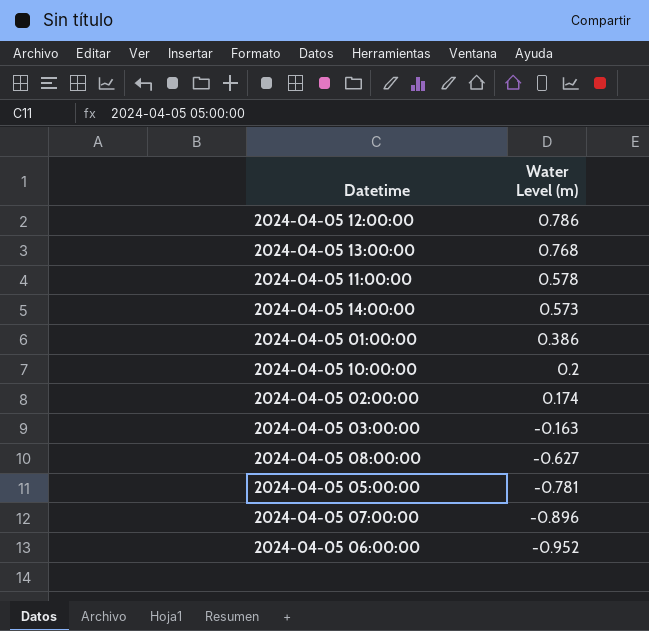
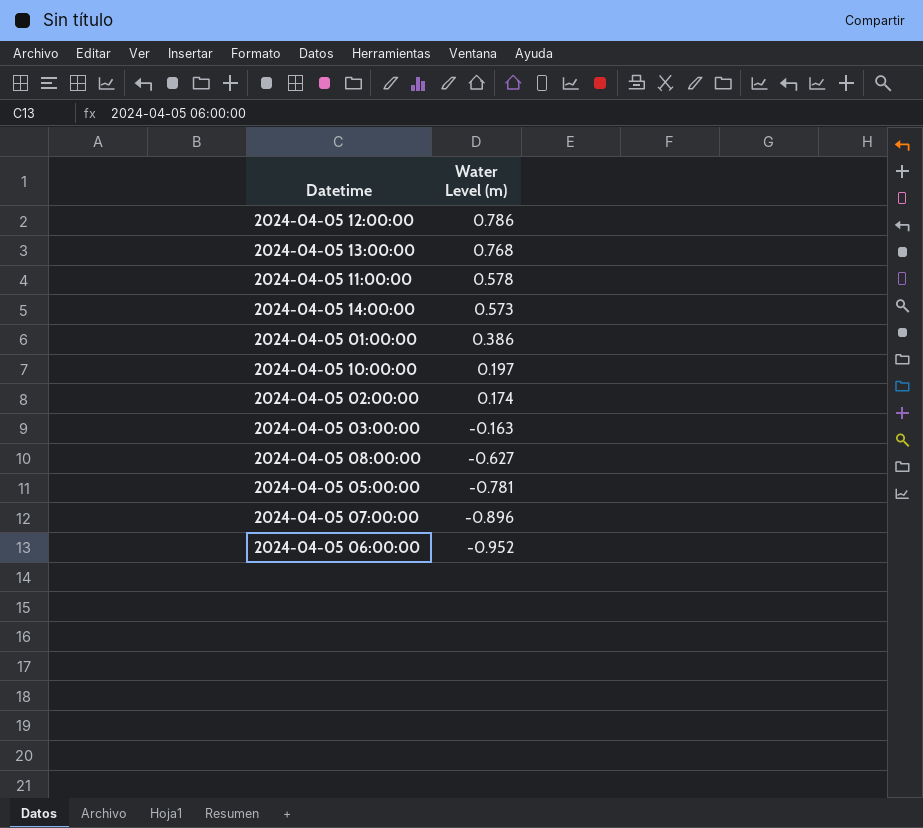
2024-04-05 10:00:00 | Water Level (m): 0.2 -> 0.197

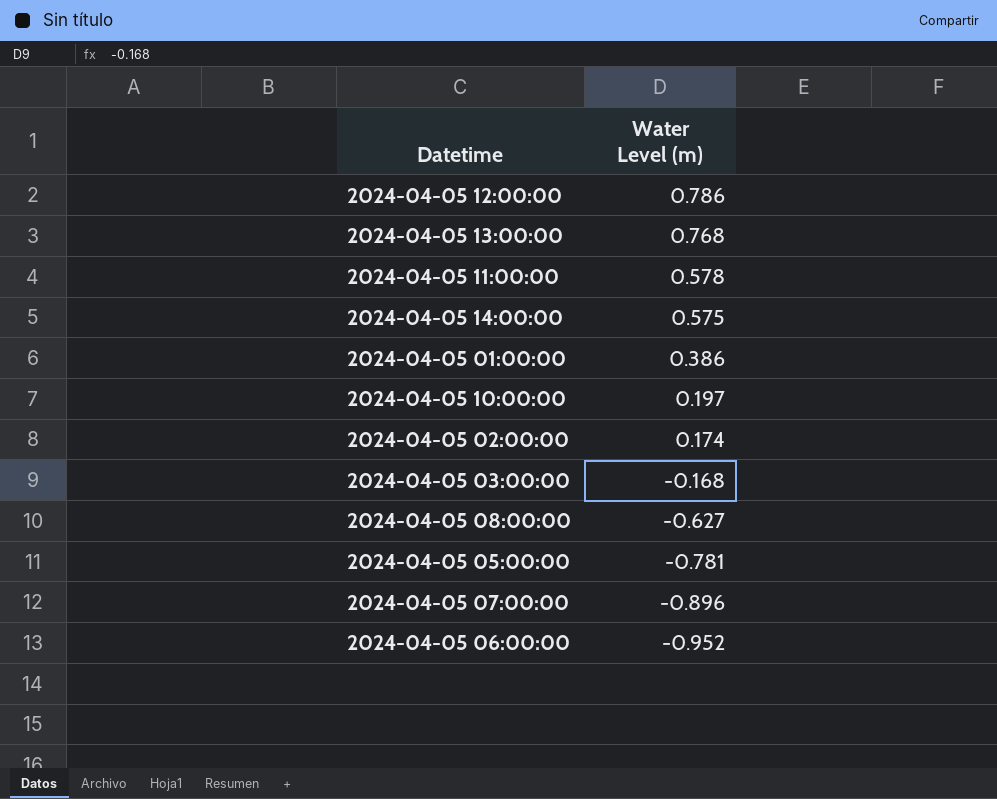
2024-04-05 14:00:00 | Water Level (m): 0.573 -> 0.575
2024-04-05 03:00:00 | Water Level (m): -0.163 -> -0.168

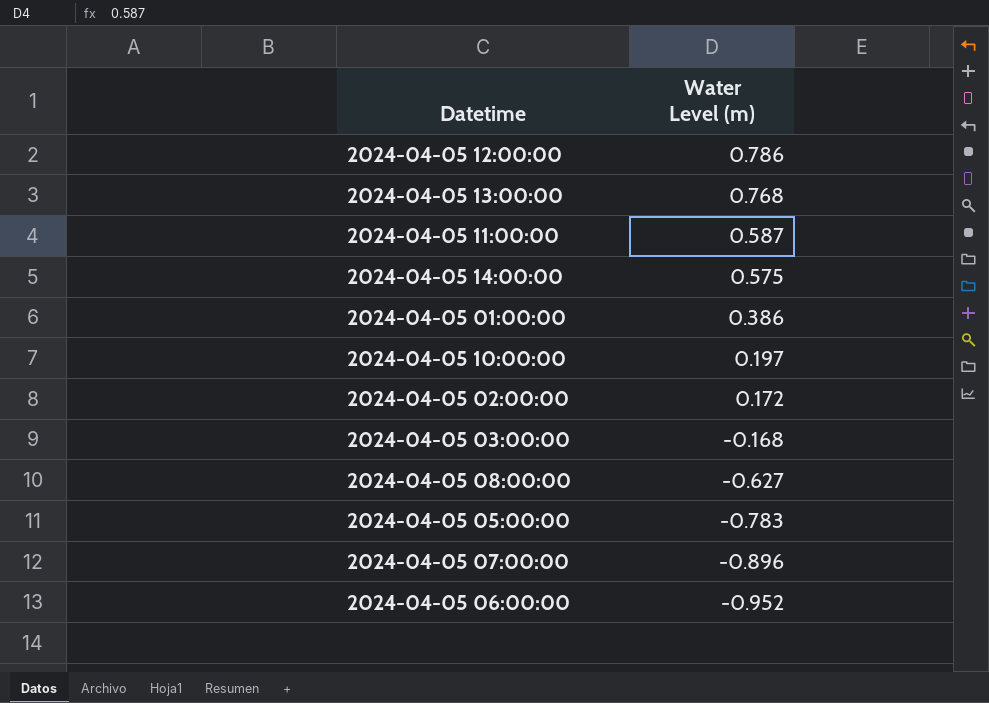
2024-04-05 11:00:00 | Water Level (m): 0.578 -> 0.587
2024-04-05 02:00:00 | Water Level (m): 0.174 -> 0.172
2024-04-05 05:00:00 | Water Level (m): -0.781 -> -0.783

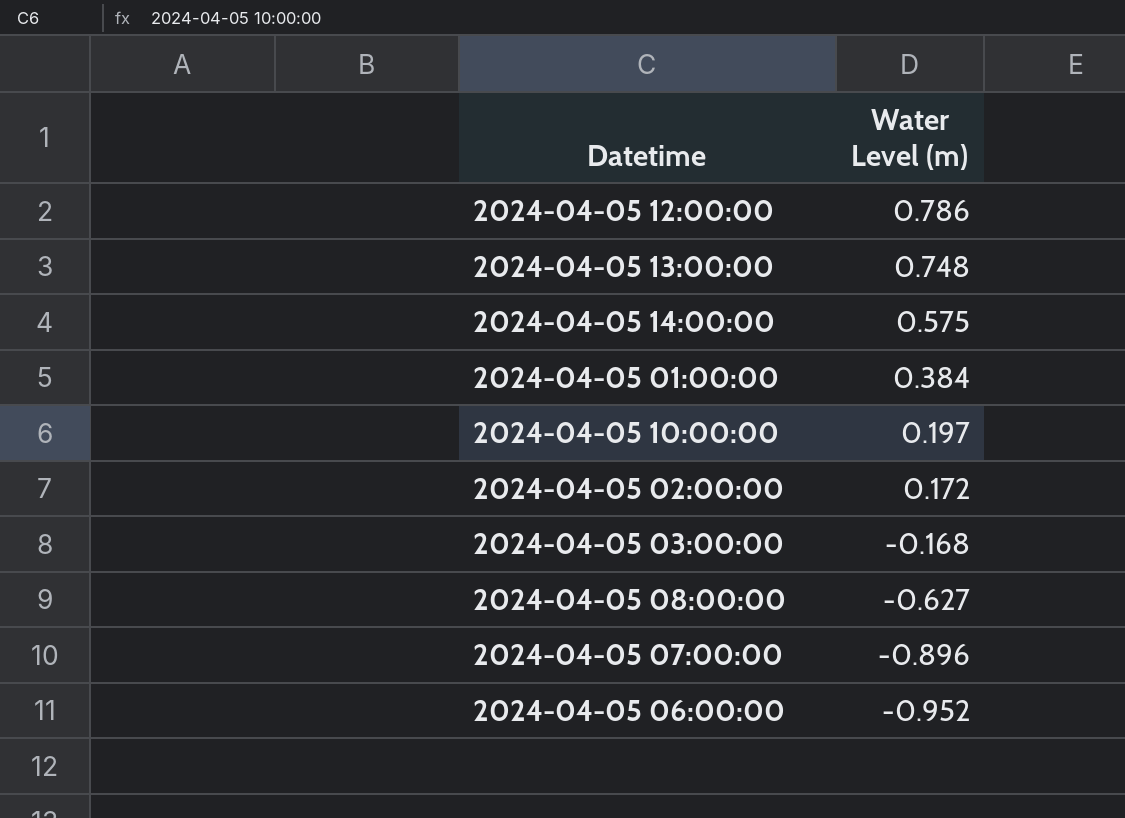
row 2024-04-05 11:00:00: 0.587 -> none
row 2024-04-05 05:00:00: -0.783 -> none
2024-04-05 13:00:00 | Water Level (m): 0.768 -> 0.748
2024-04-05 01:00:00 | Water Level (m): 0.386 -> 0.384

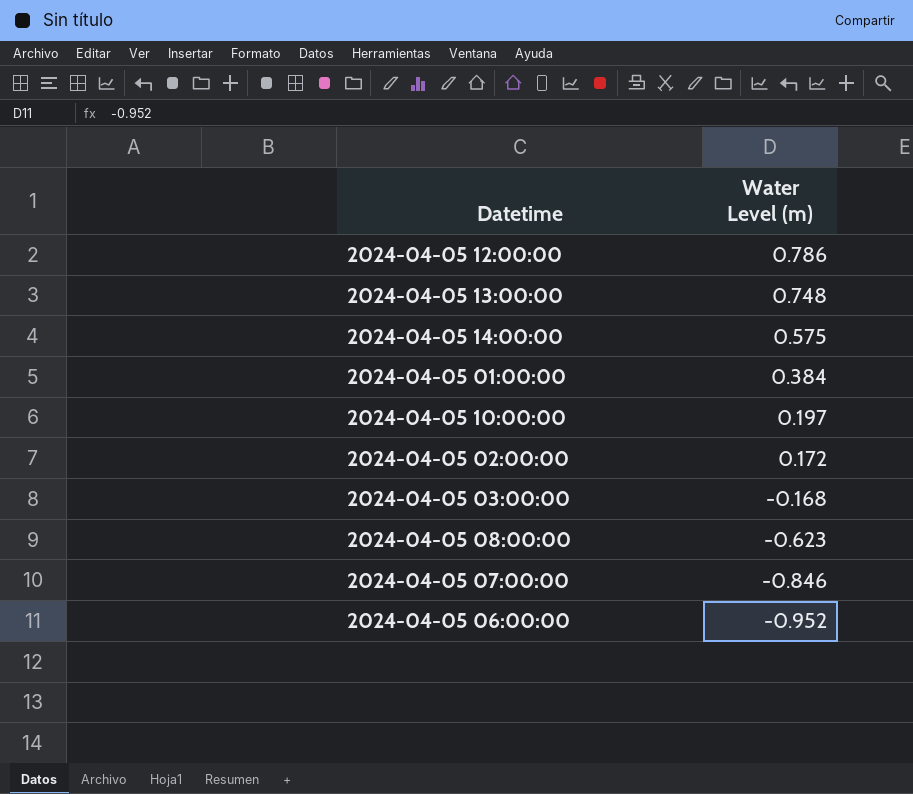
2024-04-05 08:00:00 | Water Level (m): -0.627 -> -0.623
2024-04-05 07:00:00 | Water Level (m): -0.896 -> -0.846

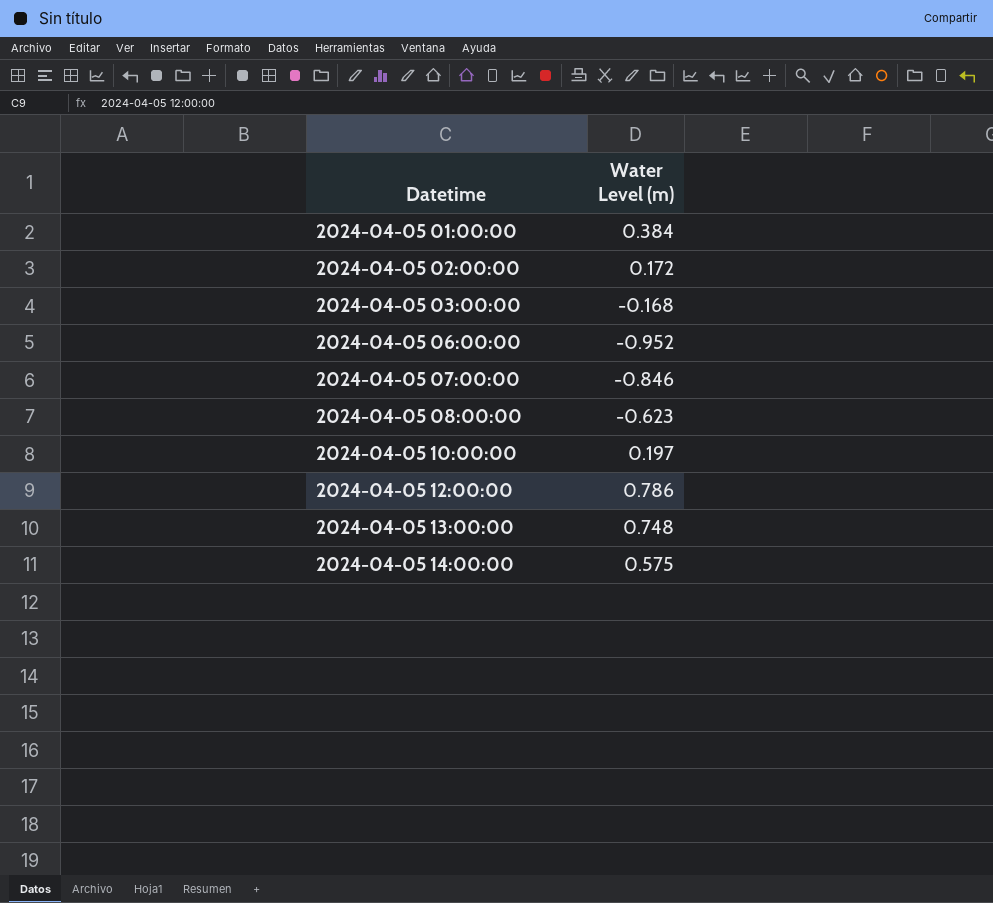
row order: Water Level (m) descending -> Datetime ascending

